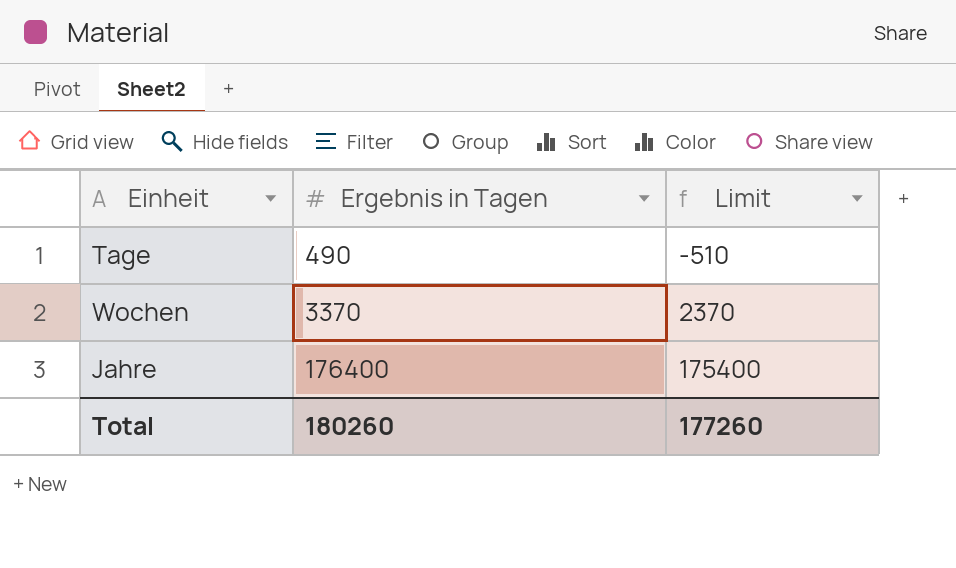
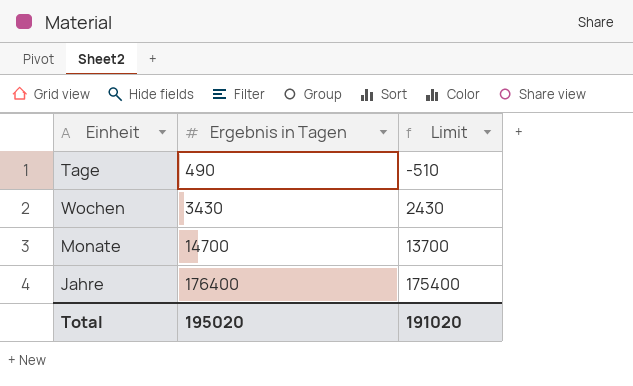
Wochen | Ergebnis in Tagen: 3370 -> 3430
Wochen | Limit: 2370 -> 2430
row Monate: none -> 14700 | 13700
Total | Ergebnis in Tagen: 180260 -> 195020
Total | Limit: 177260 -> 191020

